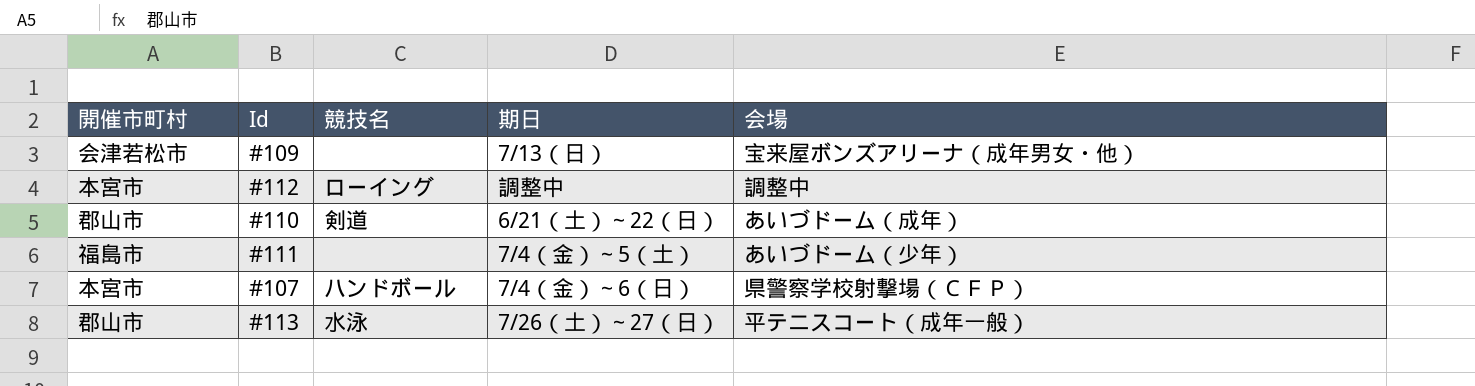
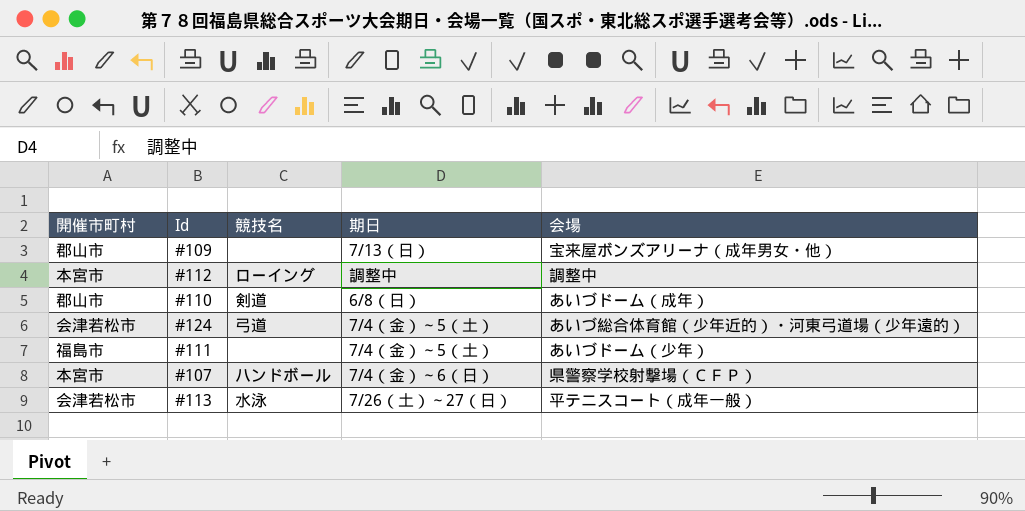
#109 | 開催市町村: 会津若松市 -> 郡山市
#110 | 期日: 6/21（土）～22（日） -> 6/8（日）
row #124: none -> 会津若松市 | 弓道 | 7/4（金）～5（土） | あいづ総合体育館（少年近的）・河東弓道場（少年遠的）
#113 | 開催市町村: 郡山市 -> 会津若松市

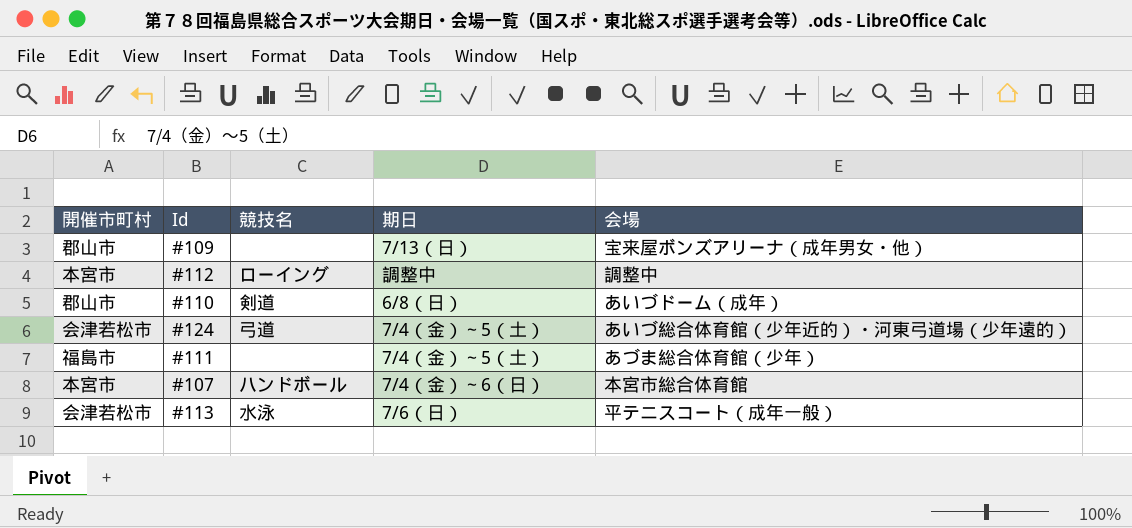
#111 | 会場: あいづドーム（少年） -> あづま総合体育館（少年）
#107 | 会場: 県警察学校射撃場（ＣＦＰ） -> 本宮市総合体育館
#113 | 期日: 7/26（土）～27（日） -> 7/6（日）

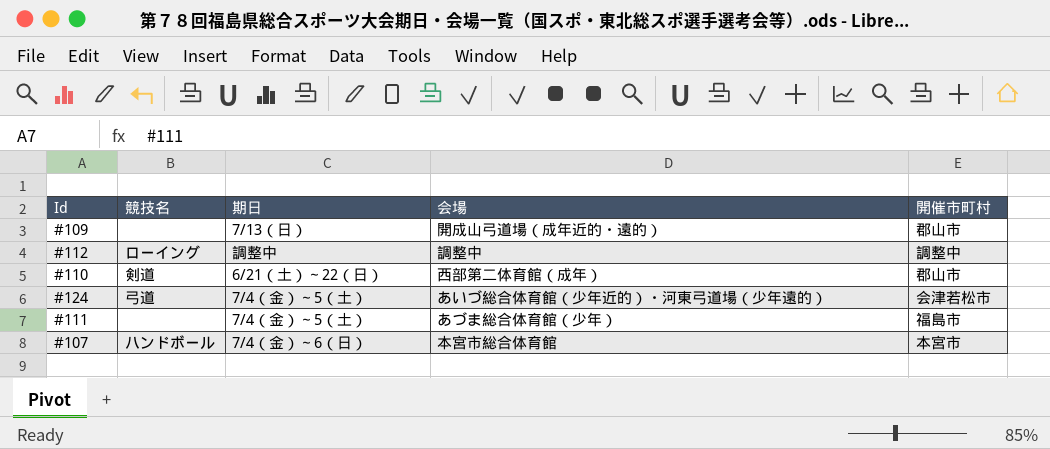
column 開催市町村 | position: 1 -> 5
row #113: 会津若松市 | 水泳 | 7/6（日） | 平テニスコート（成年一般） -> none
#109 | 会場: 宝来屋ボンズアリーナ（成年男女・他） -> 開成山弓道場（成年近的・遠的）
#112 | 開催市町村: 本宮市 -> 調整中
#110 | 期日: 6/8（日） -> 6/21（土）～22（日）
#110 | 会場: あいづドーム（成年） -> 西部第二体育館（成年）

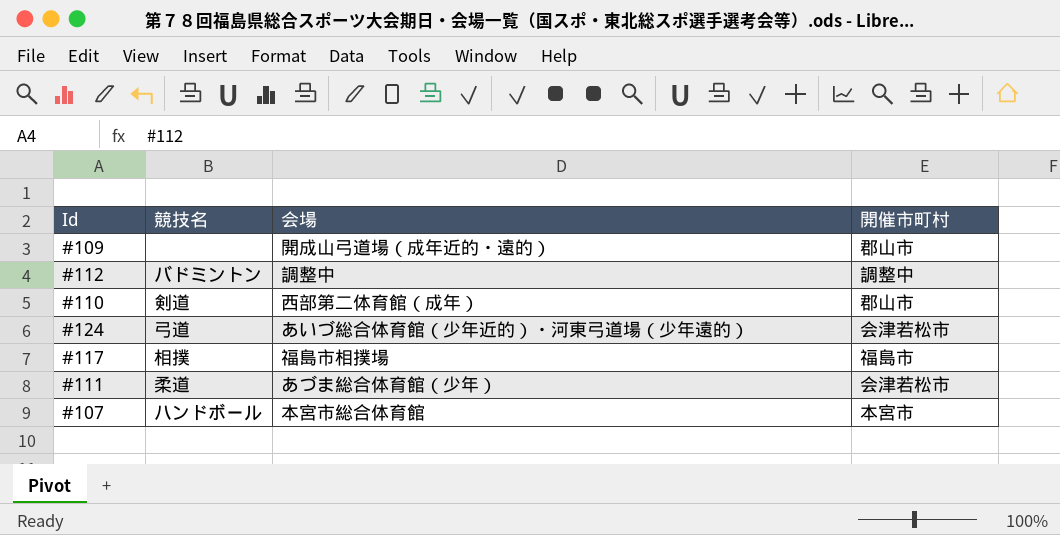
column 期日 | position: 3 -> none
#112 | 競技名: ローイング -> バドミントン
row #117: none -> 相撲 | 福島市相撲場 | 福島市
#111 | 競技名: none -> 柔道
#111 | 開催市町村: 福島市 -> 会津若松市

